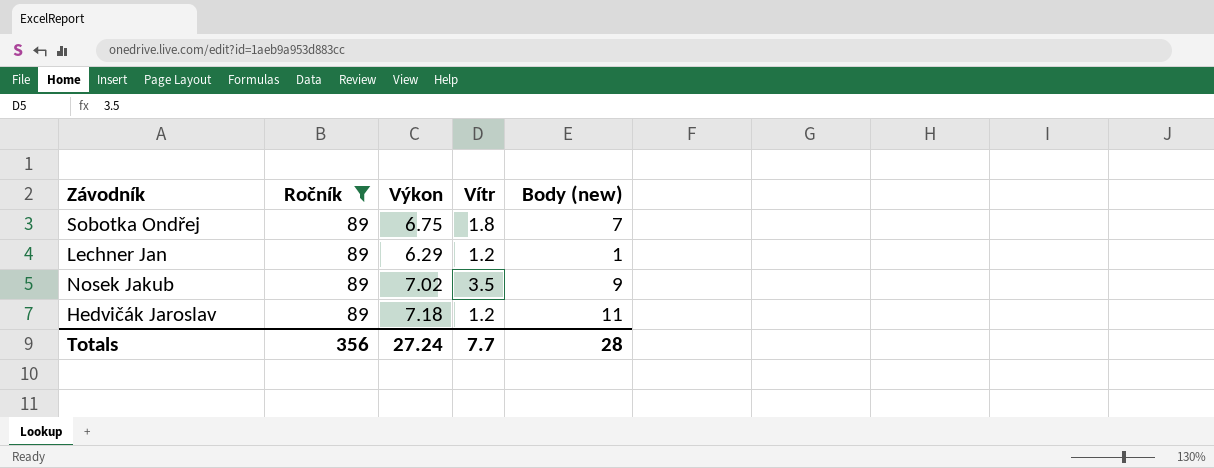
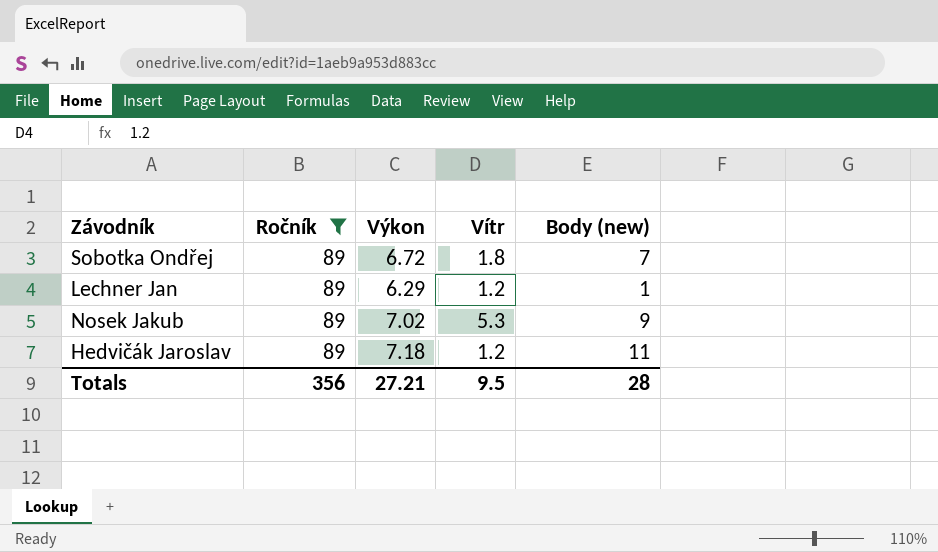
Sobotka Ondřej | Výkon: 6.75 -> 6.72
Nosek Jakub | Vítr: 3.5 -> 5.3
Totals | Výkon: 27.24 -> 27.21
Totals | Vítr: 7.7 -> 9.5

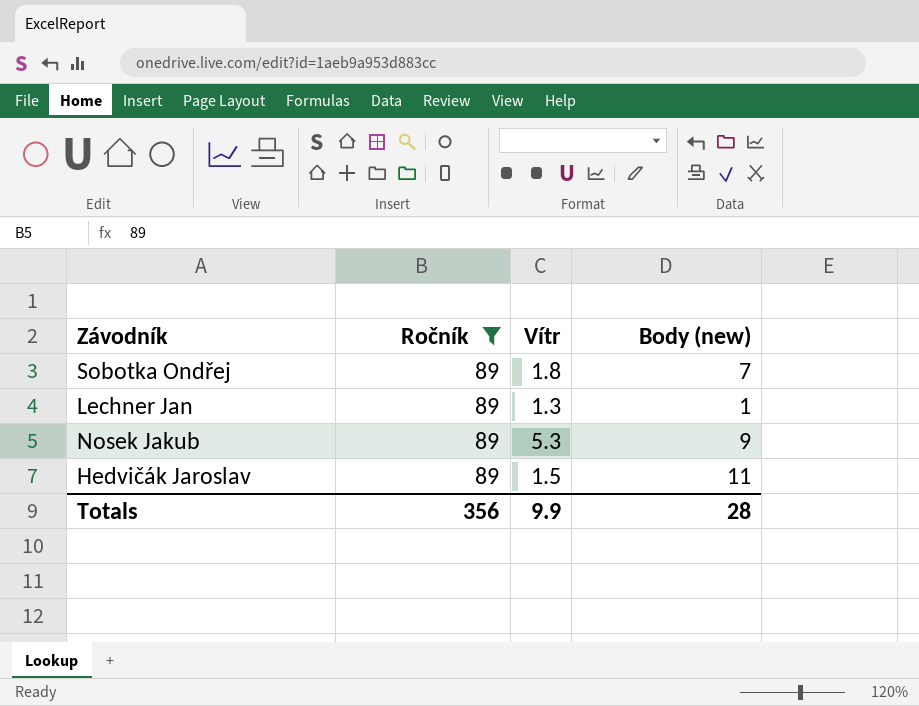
column Výkon | position: 3 -> none
Lechner Jan | Vítr: 1.2 -> 1.3
Hedvičák Jaroslav | Vítr: 1.2 -> 1.5
Totals | Vítr: 9.5 -> 9.9

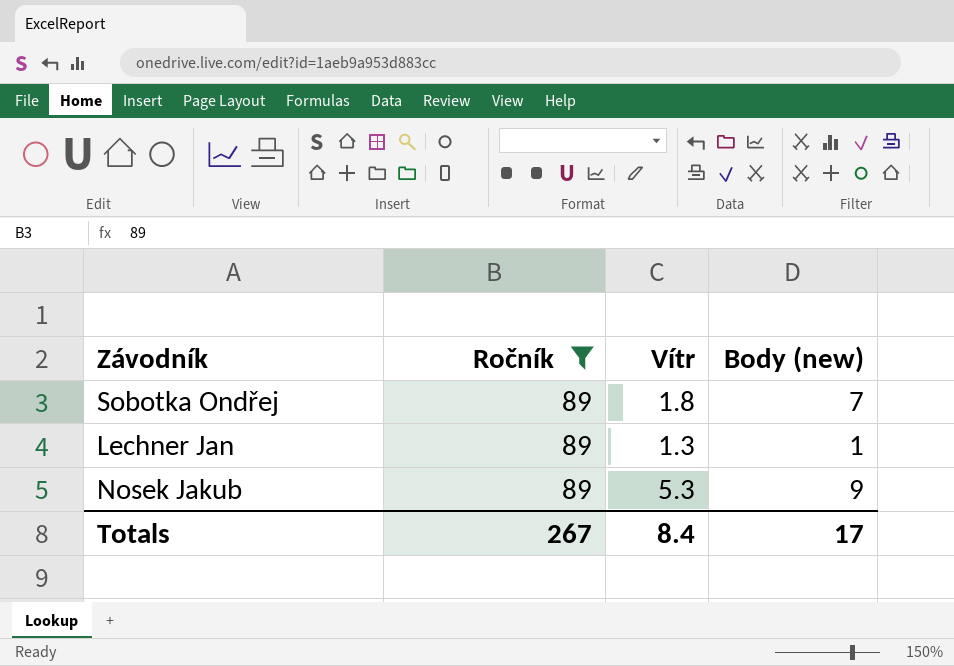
row Hedvičák Jaroslav: 89 | 1.5 | 11 -> none
Totals | Ročník: 356 -> 267
Totals | Vítr: 9.9 -> 8.4
Totals | Body (new): 28 -> 17

